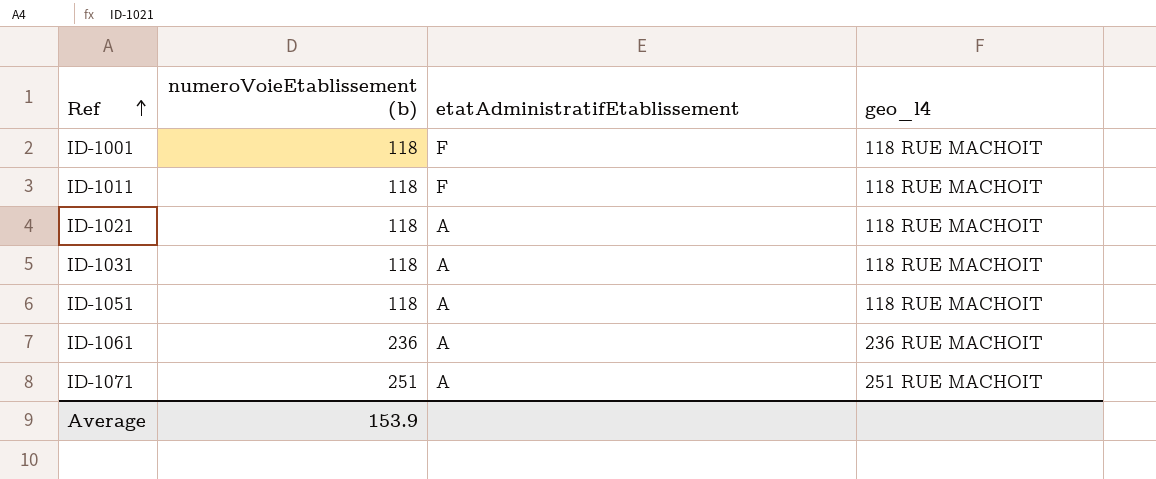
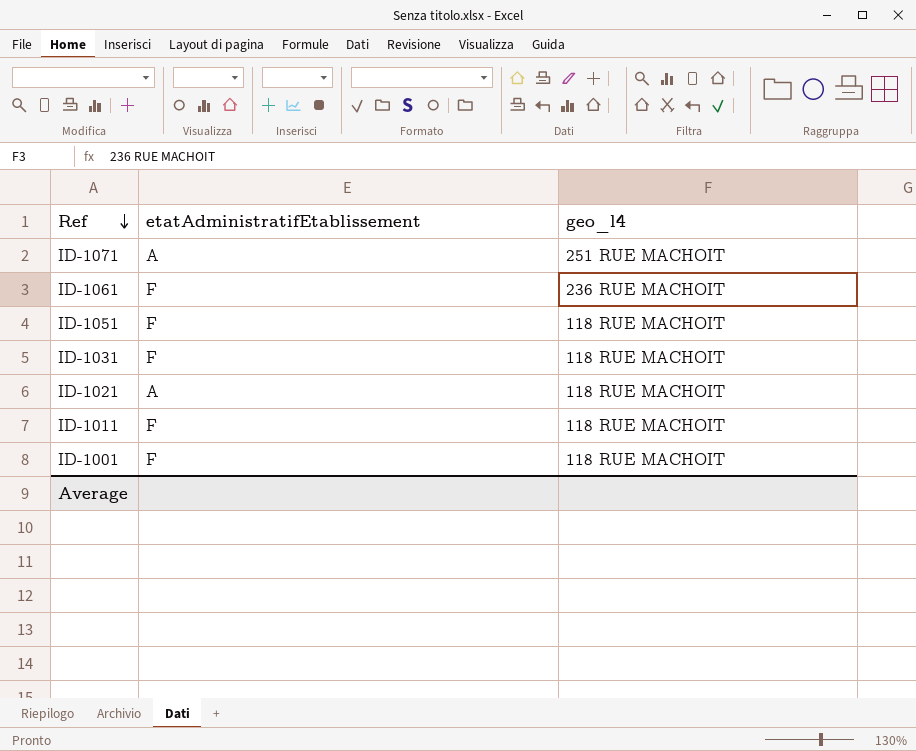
row order: Ref ascending -> Ref descending
column numeroVoieEtablissement (b) | position: 2 -> none
ID-1061 | etatAdministratifEtablissement: A -> F
ID-1051 | etatAdministratifEtablissement: A -> F
ID-1031 | etatAdministratifEtablissement: A -> F

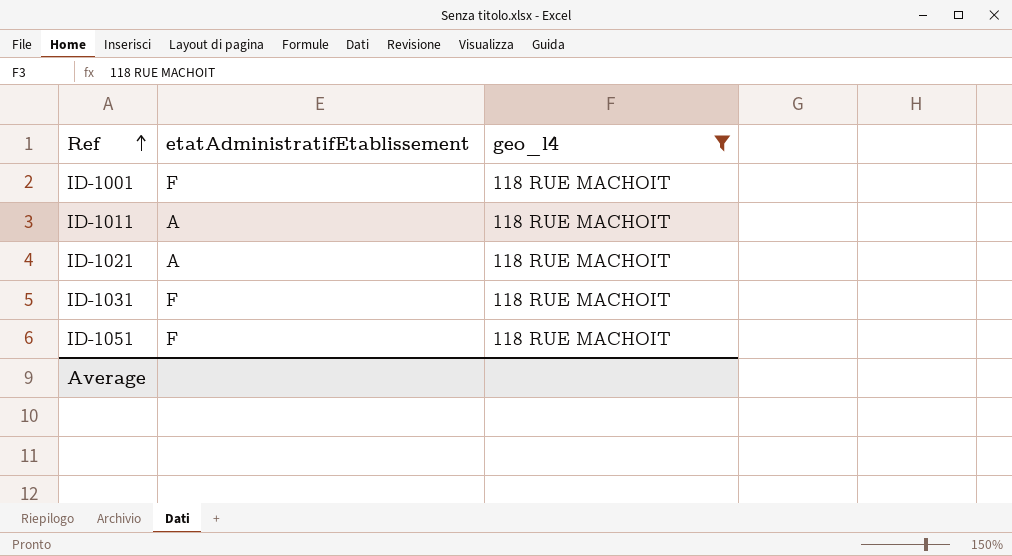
filter: none -> geo_l4 = 118 RUE MACHOIT
row order: Ref descending -> Ref ascending
ID-1011 | etatAdministratifEtablissement: F -> A

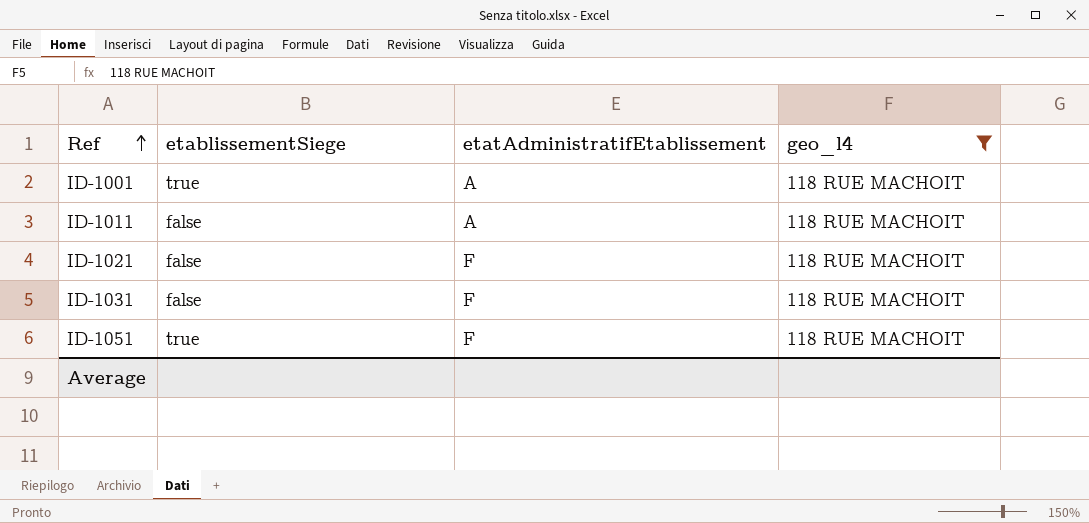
column etablissementSiege | position: none -> 2
ID-1001 | etatAdministratifEtablissement: F -> A
ID-1021 | etatAdministratifEtablissement: A -> F

